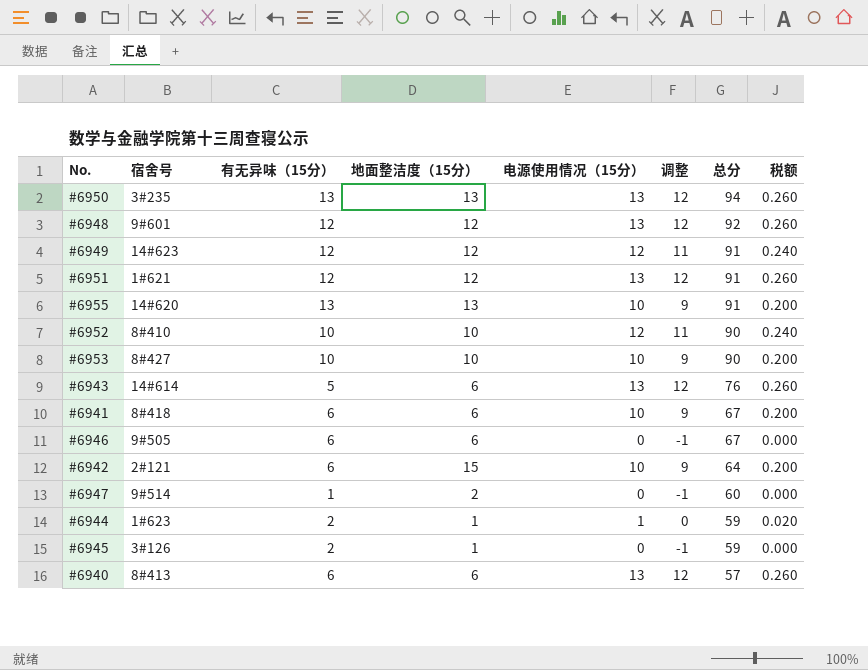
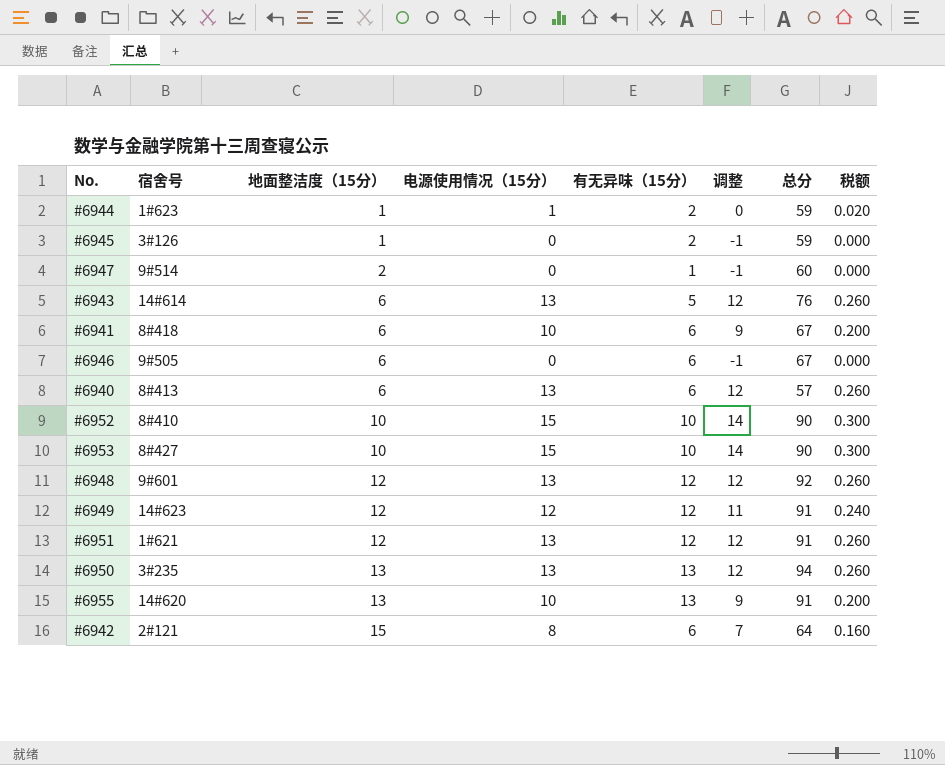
row order: 总分 descending -> 地面整洁度（15分） ascending
column 有无异味（15分） | position: 3 -> 5
#6952 | 电源使用情况（15分）: 12 -> 15
#6952 | 调整: 11 -> 14
#6952 | 税额: 0.240 -> 0.300
#6953 | 电源使用情况（15分）: 10 -> 15
#6953 | 调整: 9 -> 14
#6953 | 税额: 0.200 -> 0.300
#6942 | 电源使用情况（15分）: 10 -> 8
#6942 | 调整: 9 -> 7
#6942 | 税额: 0.200 -> 0.160

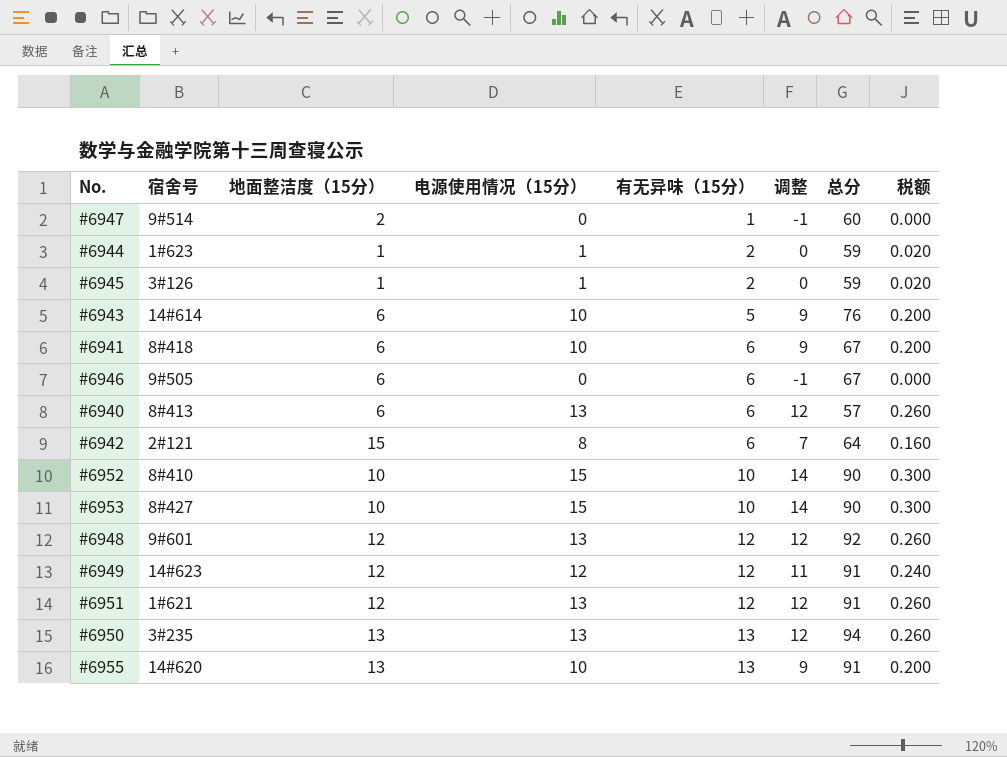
row order: 地面整洁度（15分） ascending -> 有无异味（15分） ascending
#6945 | 电源使用情况（15分）: 0 -> 1
#6945 | 调整: -1 -> 0
#6945 | 税额: 0.000 -> 0.020
#6943 | 电源使用情况（15分）: 13 -> 10
#6943 | 调整: 12 -> 9
#6943 | 税额: 0.260 -> 0.200

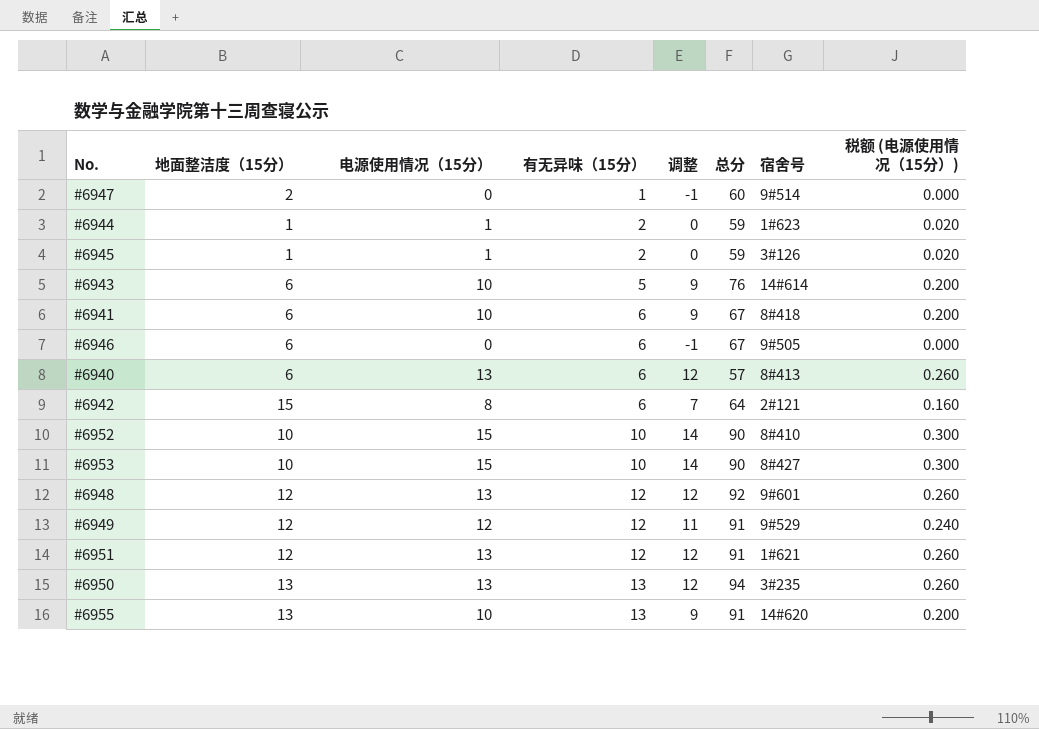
column 宿舍号 | position: 2 -> 7
column name: 税额 -> 税额 (电源使用情况（15分）)
#6949 | 宿舍号: 14#623 -> 9#529

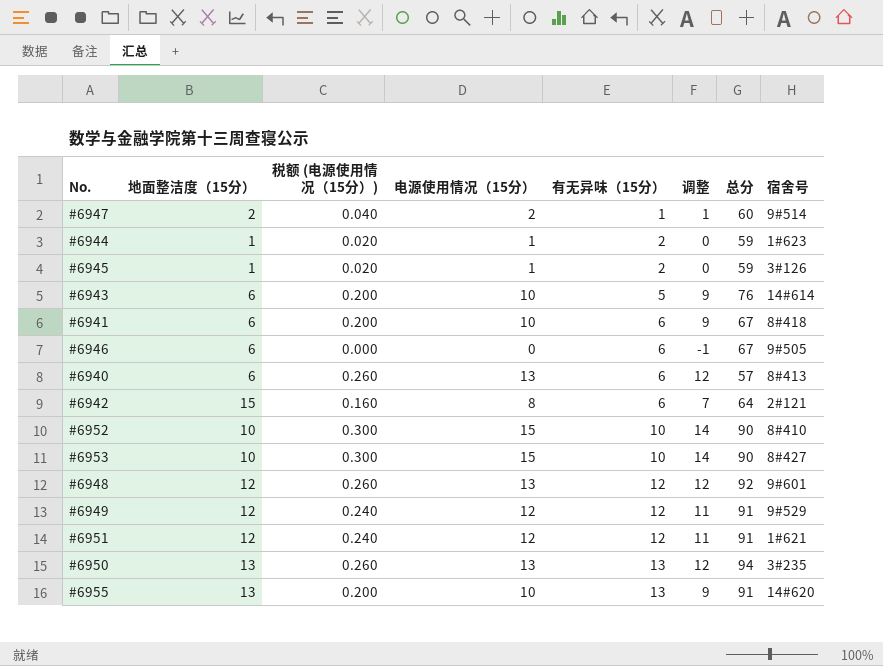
column 税额 (电源使用情况（15分）) | position: 8 -> 3
#6947 | 税额 (电源使用情况（15分）): 0.000 -> 0.040
#6947 | 电源使用情况（15分）: 0 -> 2
#6947 | 调整: -1 -> 1
#6951 | 税额 (电源使用情况（15分）): 0.260 -> 0.240
#6951 | 电源使用情况（15分）: 13 -> 12
#6951 | 调整: 12 -> 11

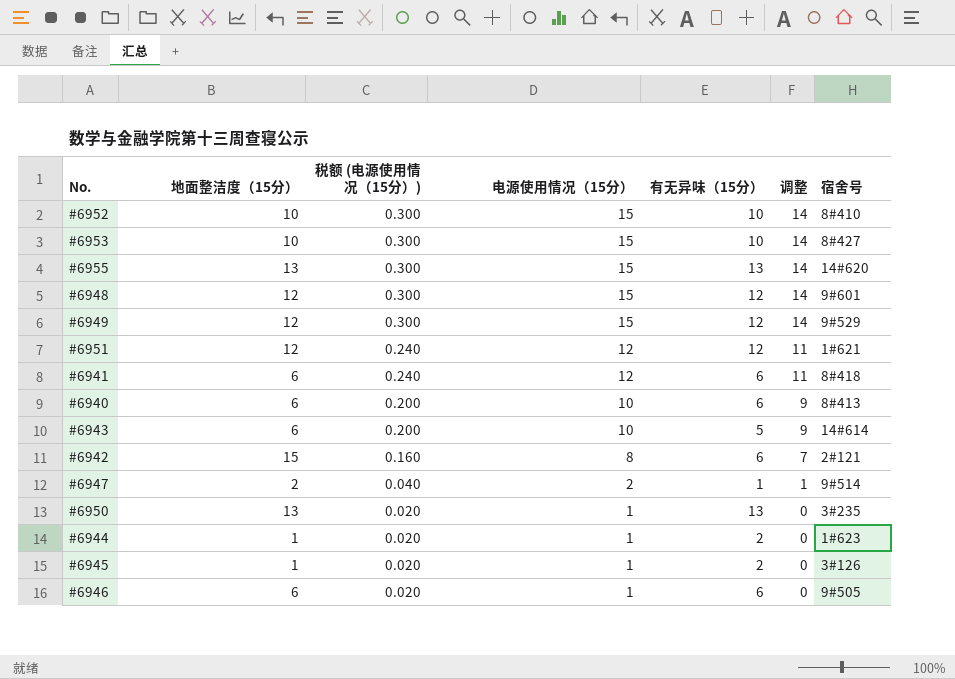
row order: 有无异味（15分） ascending -> 税额 (电源使用情况（15分）) descending
column 总分 | position: 7 -> none
#6955 | 税额 (电源使用情况（15分）): 0.200 -> 0.300
#6955 | 电源使用情况（15分）: 10 -> 15
#6955 | 调整: 9 -> 14
#6948 | 税额 (电源使用情况（15分）): 0.260 -> 0.300
#6948 | 电源使用情况（15分）: 13 -> 15
#6948 | 调整: 12 -> 14
#6949 | 税额 (电源使用情况（15分）): 0.240 -> 0.300
#6949 | 电源使用情况（15分）: 12 -> 15
#6949 | 调整: 11 -> 14
#6941 | 税额 (电源使用情况（15分）): 0.200 -> 0.240
#6941 | 电源使用情况（15分）: 10 -> 12
#6941 | 调整: 9 -> 11
#6940 | 税额 (电源使用情况（15分）): 0.260 -> 0.200
#6940 | 电源使用情况（15分）: 13 -> 10
#6940 | 调整: 12 -> 9
#6950 | 税额 (电源使用情况（15分）): 0.260 -> 0.020
#6950 | 电源使用情况（15分）: 13 -> 1
#6950 | 调整: 12 -> 0
#6946 | 税额 (电源使用情况（15分）): 0.000 -> 0.020
#6946 | 电源使用情况（15分）: 0 -> 1
#6946 | 调整: -1 -> 0

